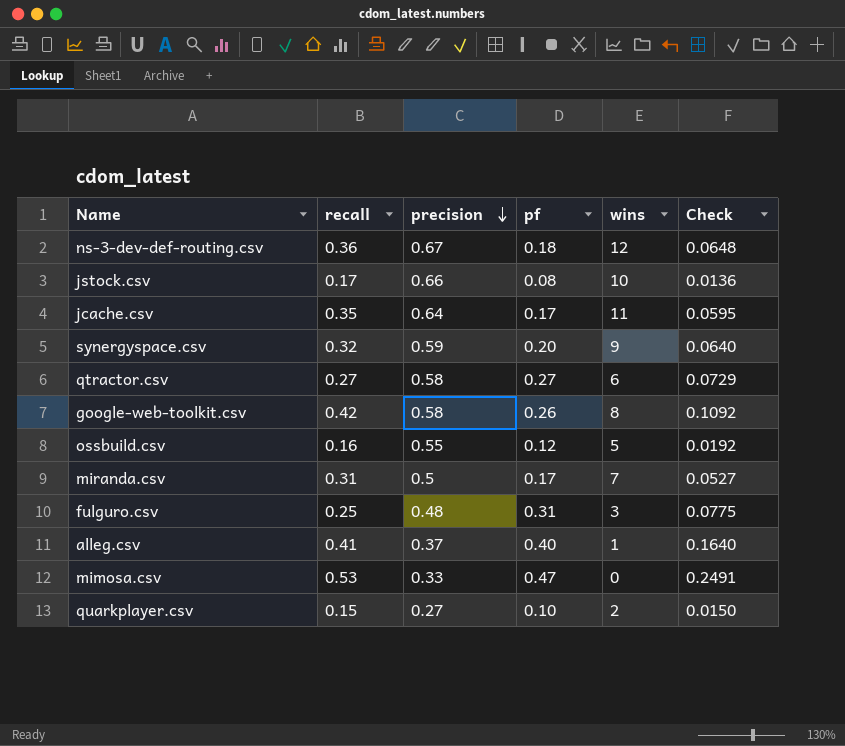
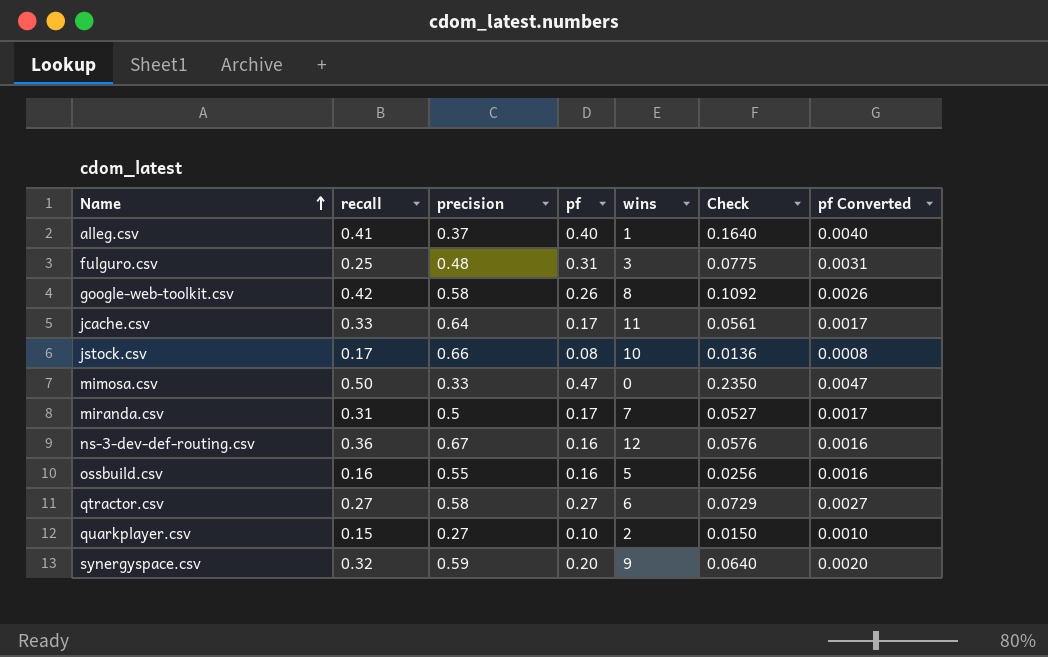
row order: precision descending -> Name ascending
column pf Converted | formula: none -> [pf] * 0.01
jcache.csv | recall: 0.35 -> 0.33
jcache.csv | Check: 0.0595 -> 0.0561
mimosa.csv | recall: 0.53 -> 0.50
mimosa.csv | Check: 0.2491 -> 0.2350
ns-3-dev-def-routing.csv | pf: 0.18 -> 0.16
ns-3-dev-def-routing.csv | Check: 0.0648 -> 0.0576
ossbuild.csv | pf: 0.12 -> 0.16
ossbuild.csv | Check: 0.0192 -> 0.0256

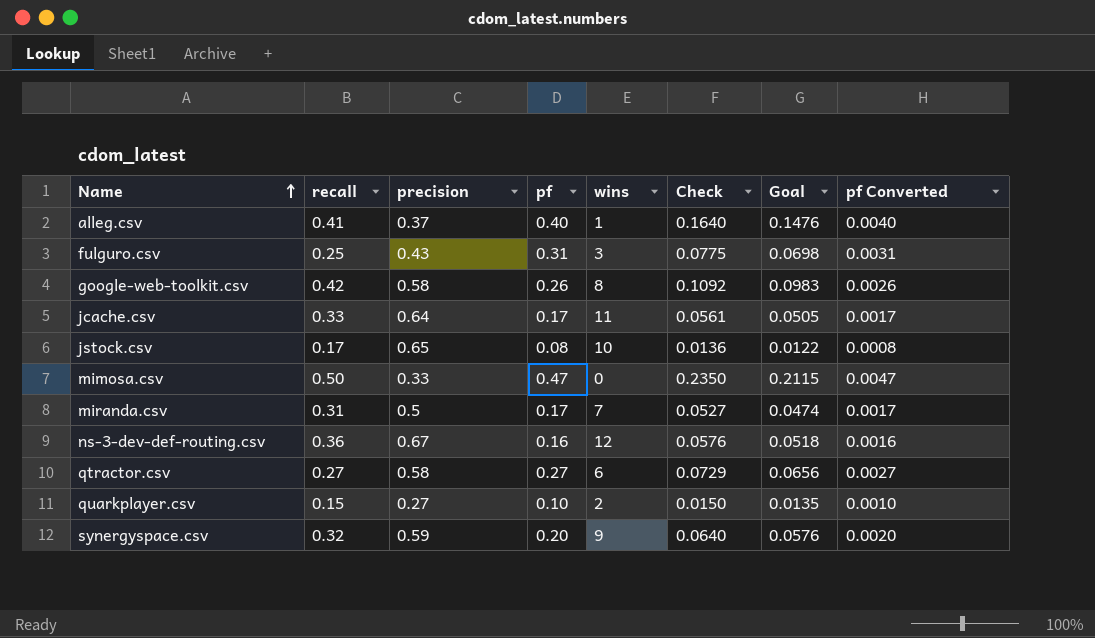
column Goal | formula: none -> [Check] * 0.9
row ossbuild.csv: 0.16 | 0.55 | 0.16 | 5 | 0.0256 | 0.0016 -> none
fulguro.csv | precision: 0.48 -> 0.43
jstock.csv | precision: 0.66 -> 0.65

